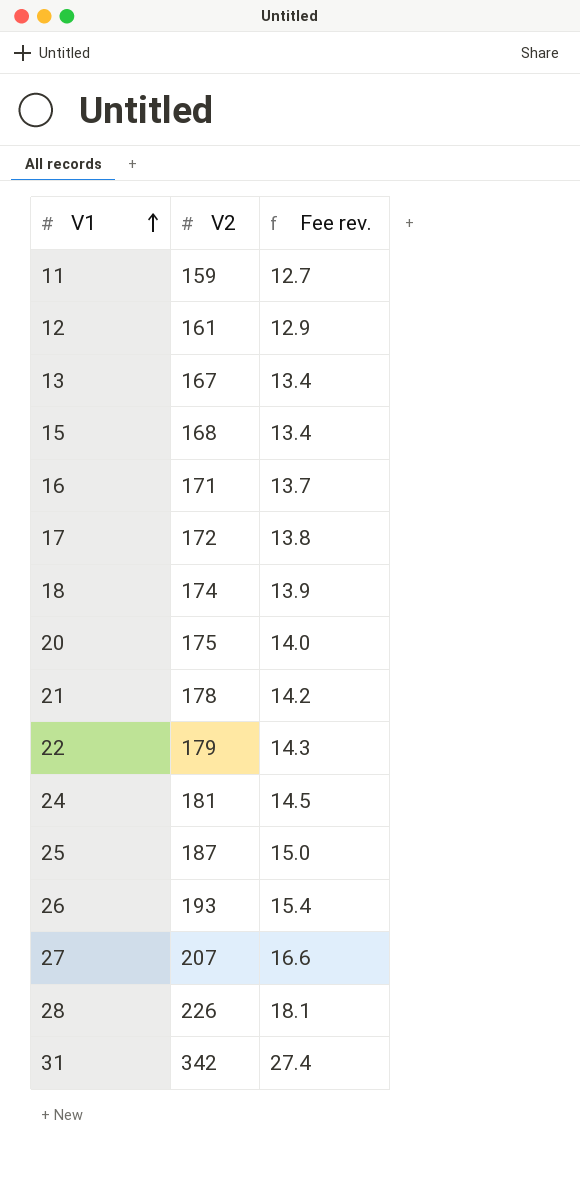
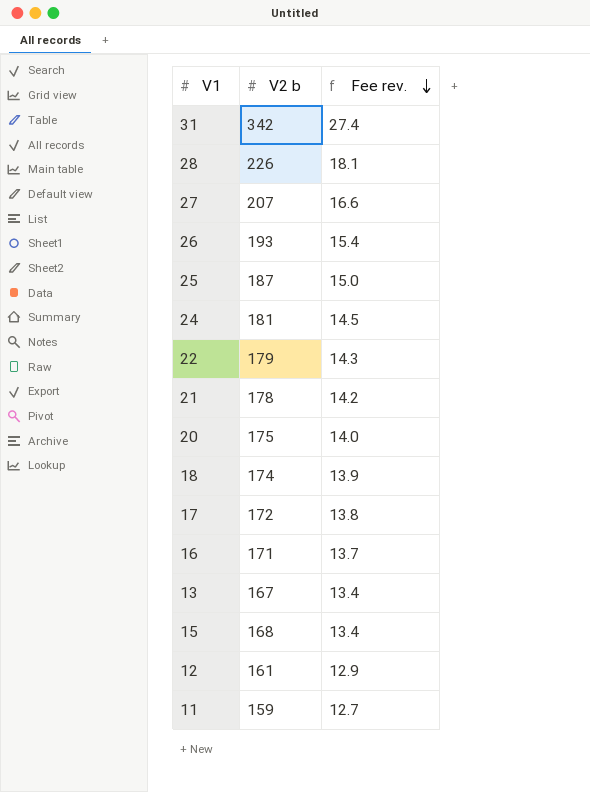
row order: V1 ascending -> Fee rev. descending
column name: V2 -> V2 b

